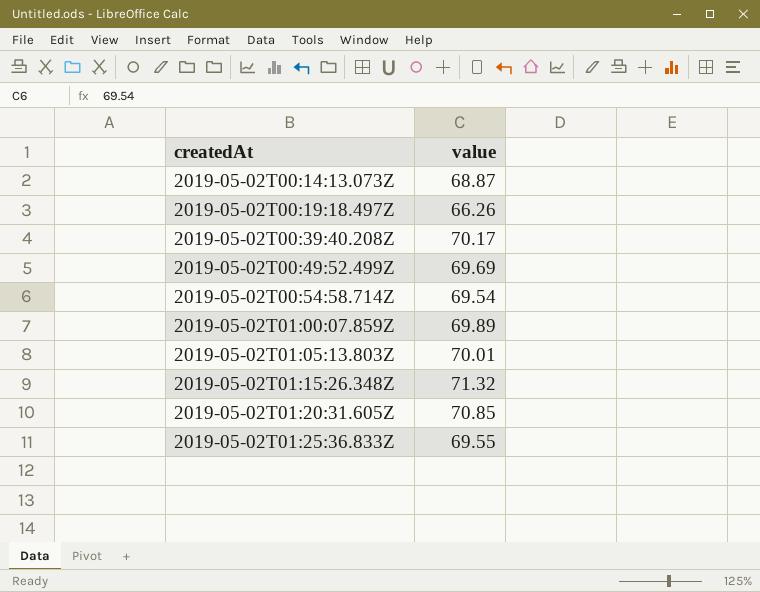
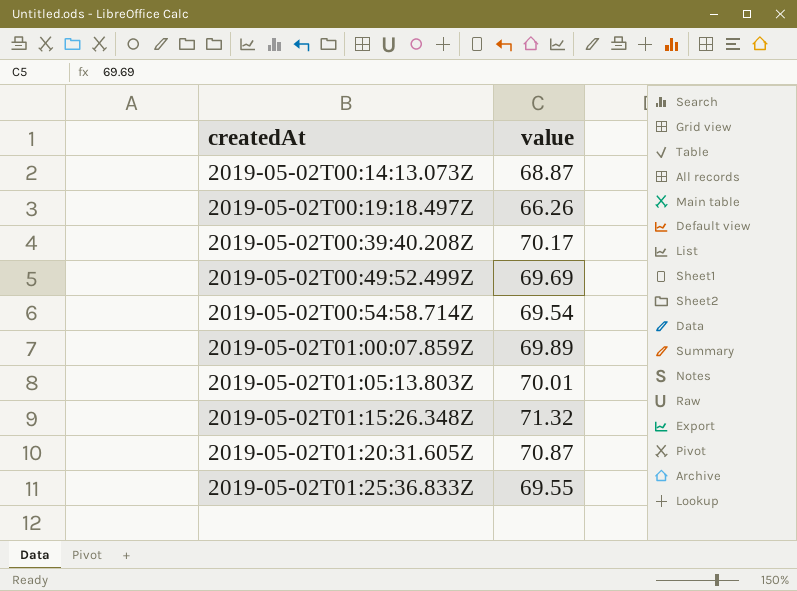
2019-05-02T01:20:31.605Z | value: 70.85 -> 70.87

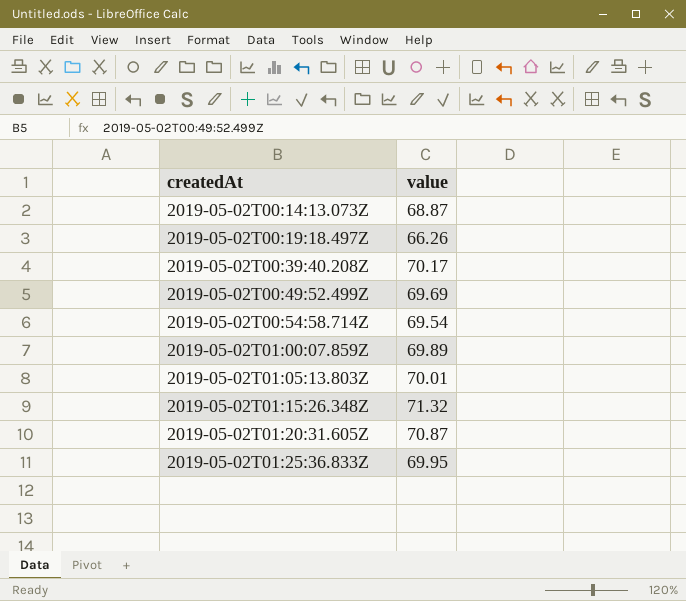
2019-05-02T01:25:36.833Z | value: 69.55 -> 69.95

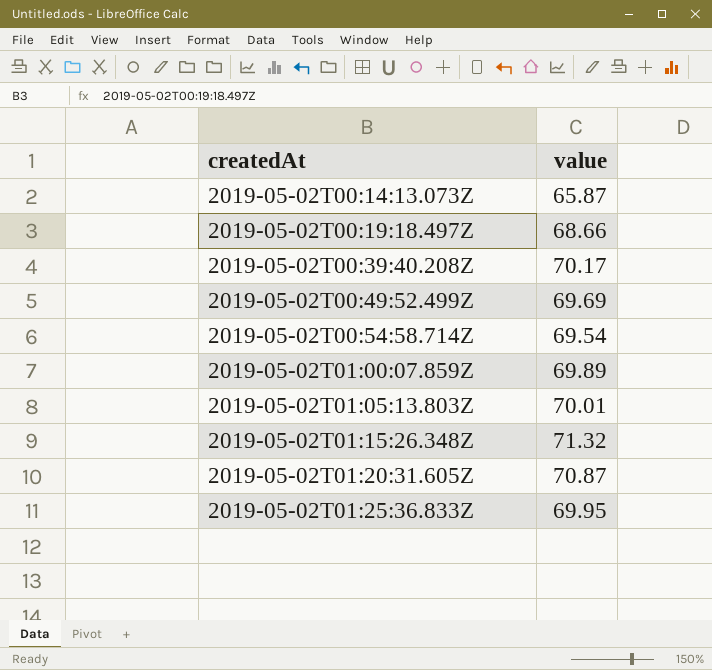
2019-05-02T00:14:13.073Z | value: 68.87 -> 65.87
2019-05-02T00:19:18.497Z | value: 66.26 -> 68.66

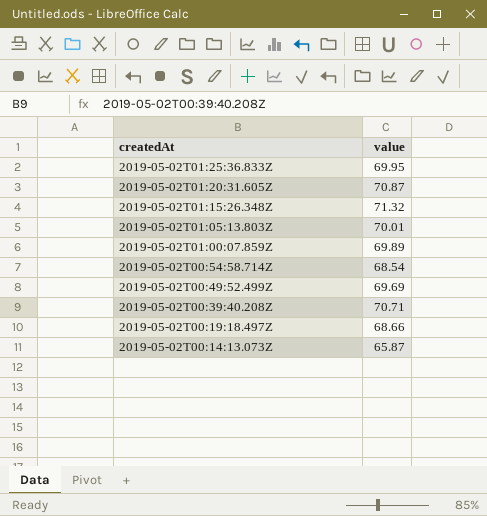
row order: createdAt ascending -> createdAt descending
2019-05-02T00:54:58.714Z | value: 69.54 -> 68.54
2019-05-02T00:39:40.208Z | value: 70.17 -> 70.71

